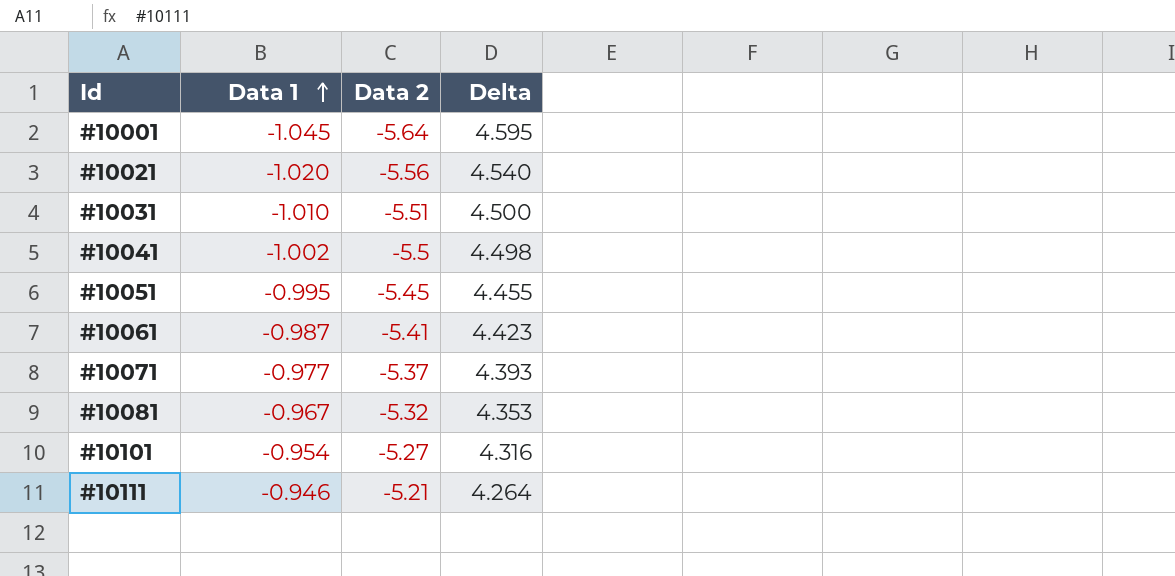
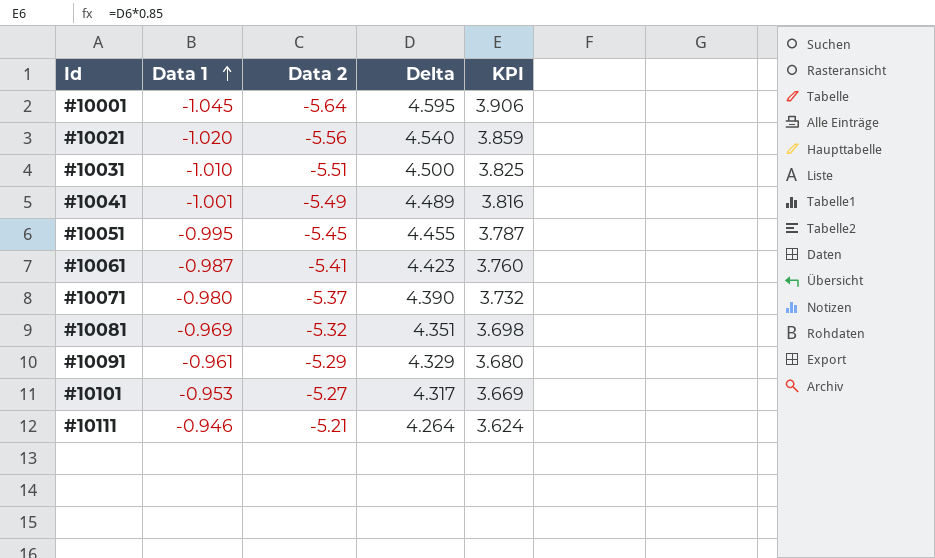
column KPI | formula: none -> [Delta] * 0.85
#10041 | Data 1: -1.002 -> -1.001
#10041 | Data 2: -5.5 -> -5.49
#10041 | Delta: 4.498 -> 4.489
#10071 | Data 1: -0.977 -> -0.980
#10071 | Delta: 4.393 -> 4.390
#10081 | Data 1: -0.967 -> -0.969
#10081 | Delta: 4.353 -> 4.351
row #10091: none -> -0.961 | -5.29 | 4.329 | 3.680
#10101 | Data 1: -0.954 -> -0.953
#10101 | Delta: 4.316 -> 4.317

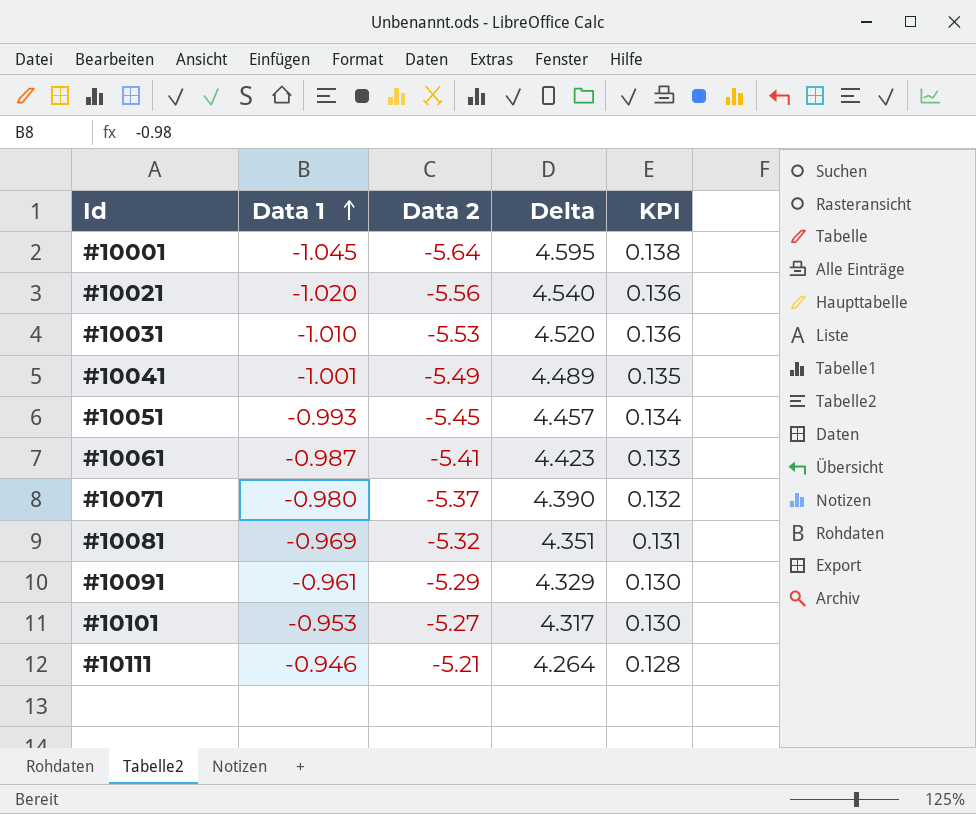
column KPI | formula: [Delta] * 0.85 -> [Delta] * 0.03
#10031 | Data 2: -5.51 -> -5.53
#10031 | Delta: 4.500 -> 4.520
#10051 | Data 1: -0.995 -> -0.993
#10051 | Delta: 4.455 -> 4.457

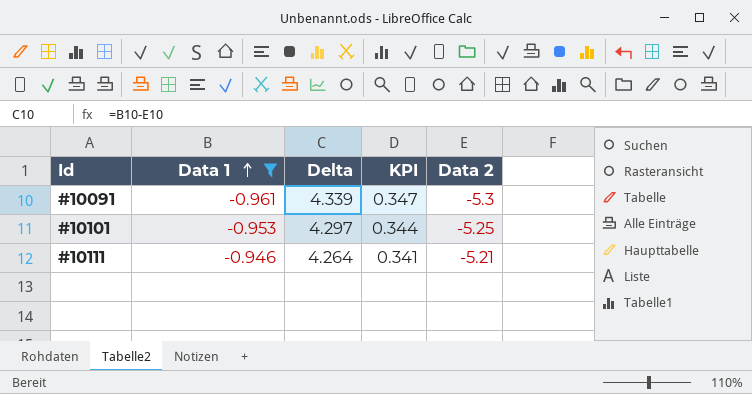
filter: none -> Data 1 >= -0.961
column KPI | formula: [Delta] * 0.03 -> [Delta] * 0.08
column Data 2 | position: 3 -> 5
#10091 | Delta: 4.329 -> 4.339
#10091 | Data 2: -5.29 -> -5.3
#10101 | Delta: 4.317 -> 4.297
#10101 | Data 2: -5.27 -> -5.25

